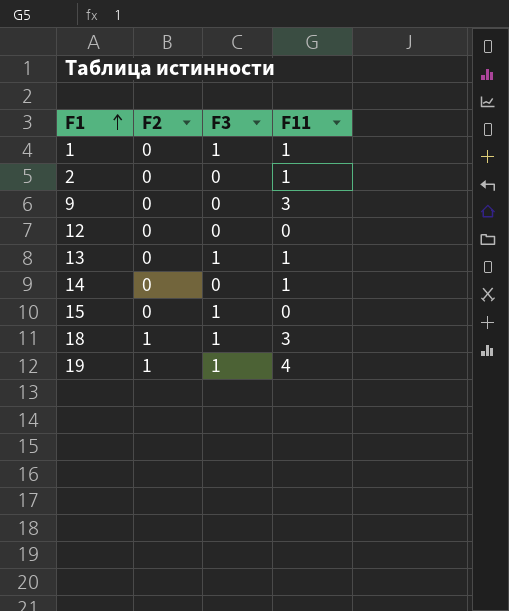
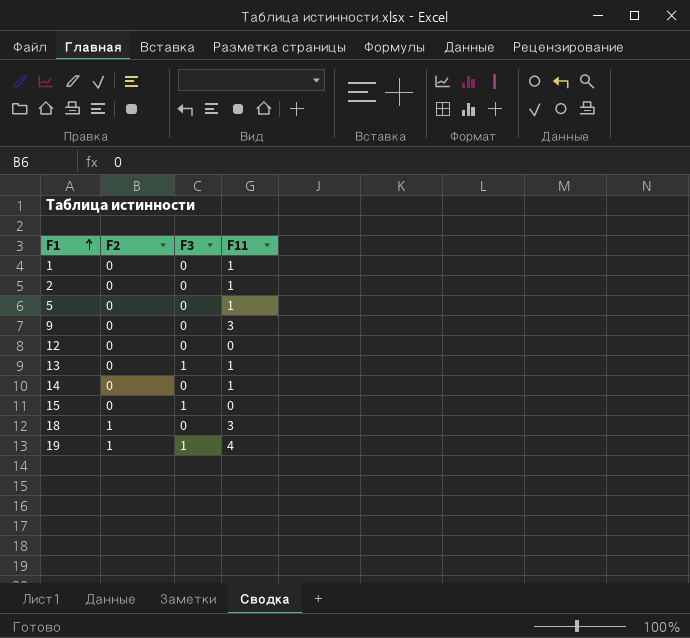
1 | F3: 1 -> 0
row 5: none -> 0 | 0 | 1
18 | F3: 1 -> 0

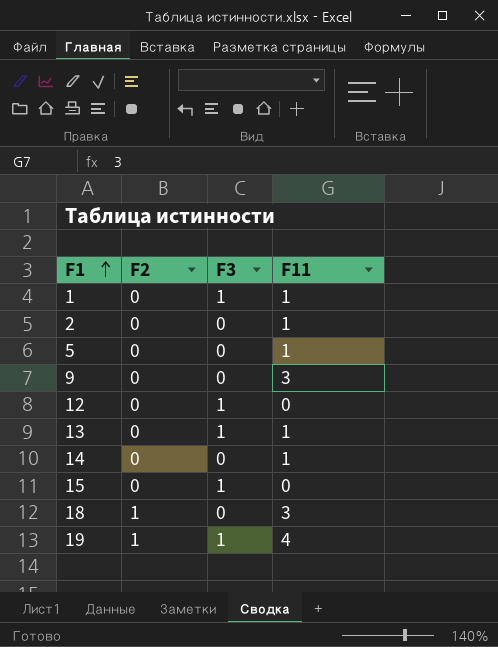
1 | F3: 0 -> 1
12 | F3: 0 -> 1

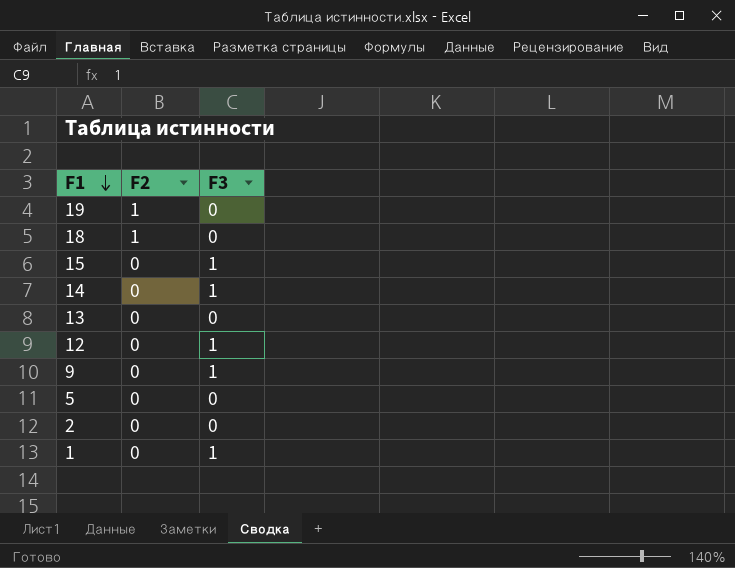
row order: F1 ascending -> F1 descending
column F11 | position: 4 -> none
19 | F3: 1 -> 0
14 | F3: 0 -> 1
13 | F3: 1 -> 0
9 | F3: 0 -> 1

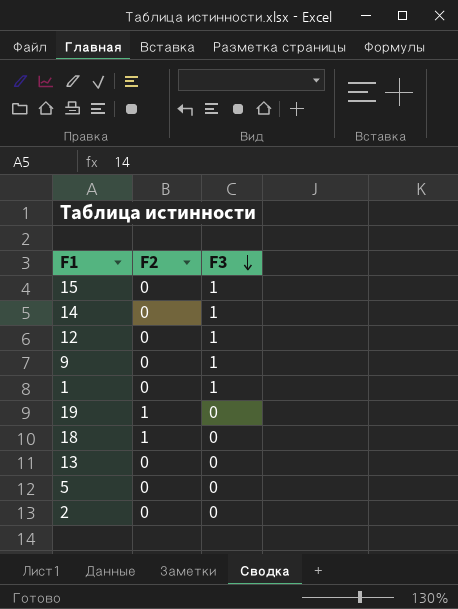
row order: F1 descending -> F3 descending

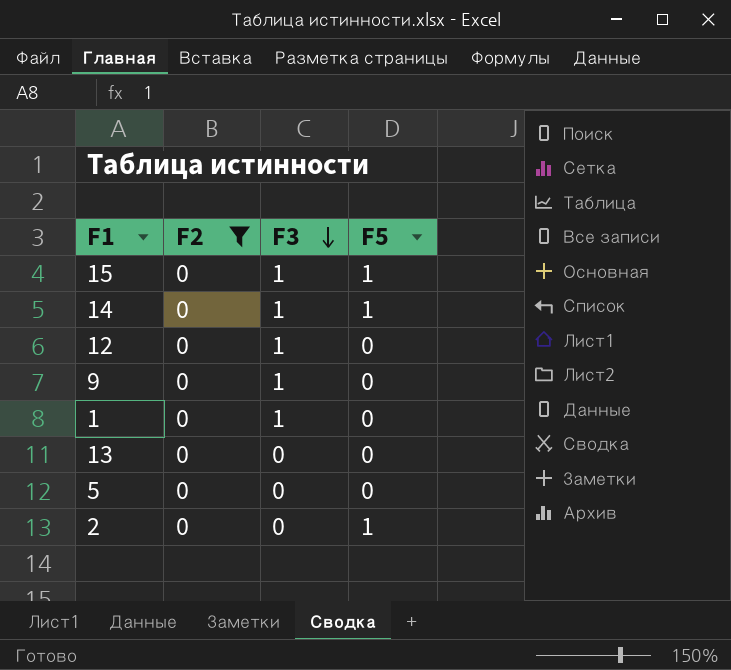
filter: none -> F2 = 0
column F5 | position: none -> 4

